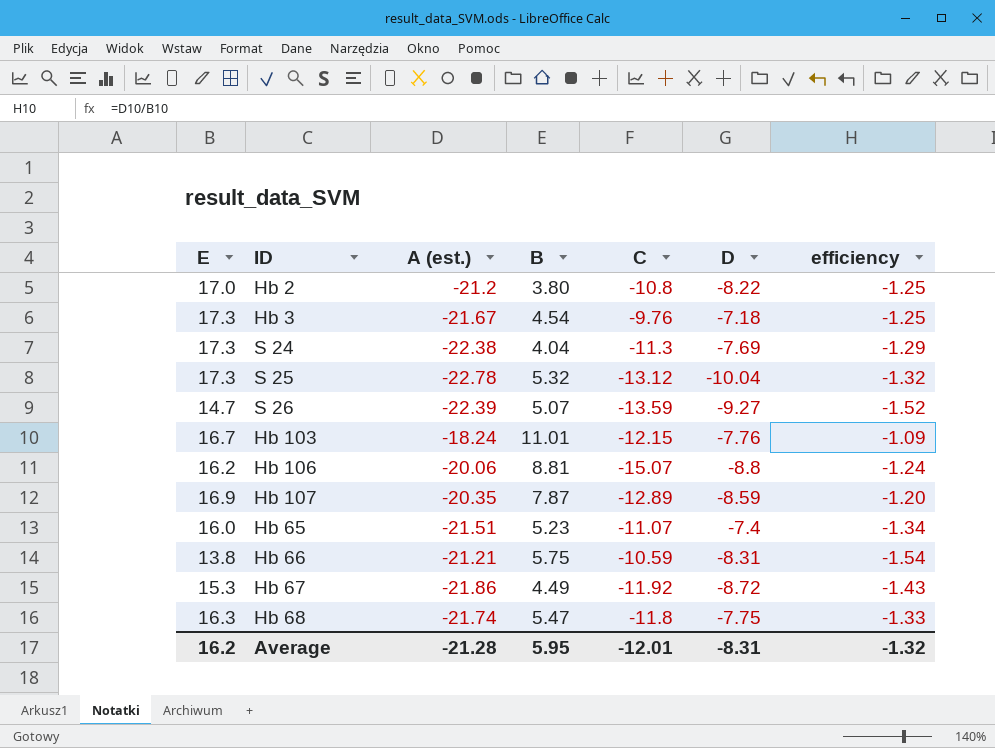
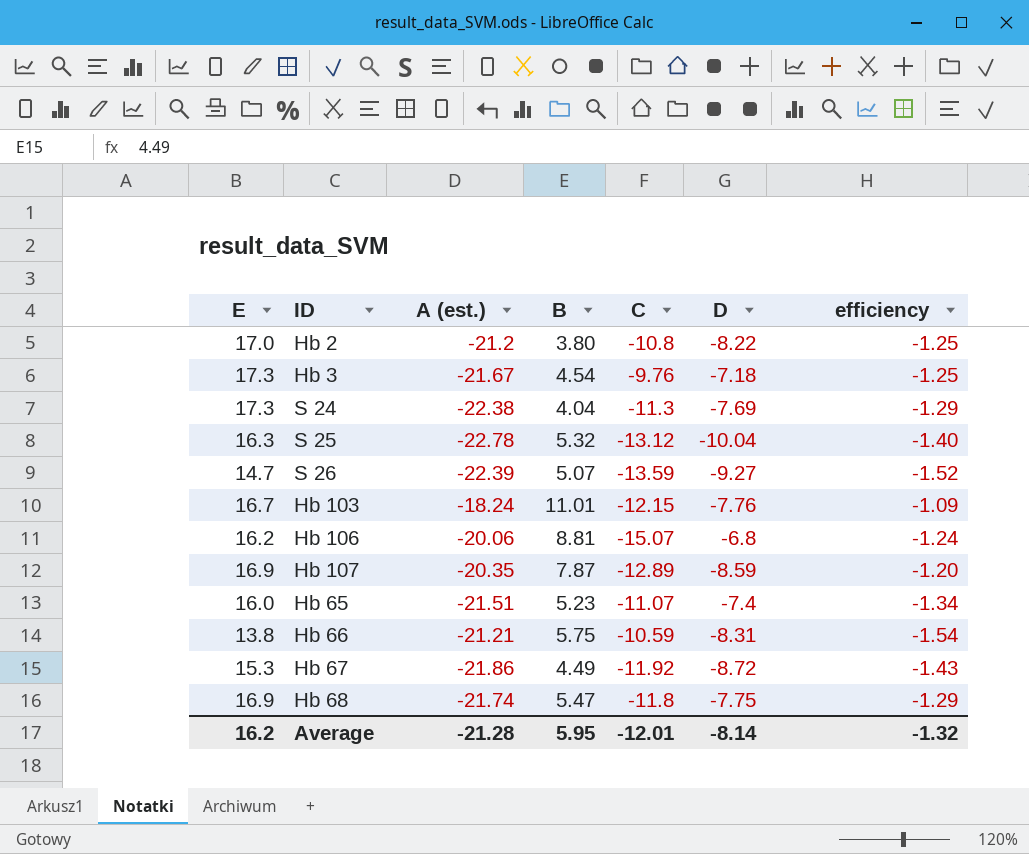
S 25 | E: 17.3 -> 16.3
S 25 | efficiency: -1.32 -> -1.40
Hb 106 | D: -8.8 -> -6.8
Hb 68 | E: 16.3 -> 16.9
Hb 68 | efficiency: -1.33 -> -1.29
Average | D: -8.31 -> -8.14

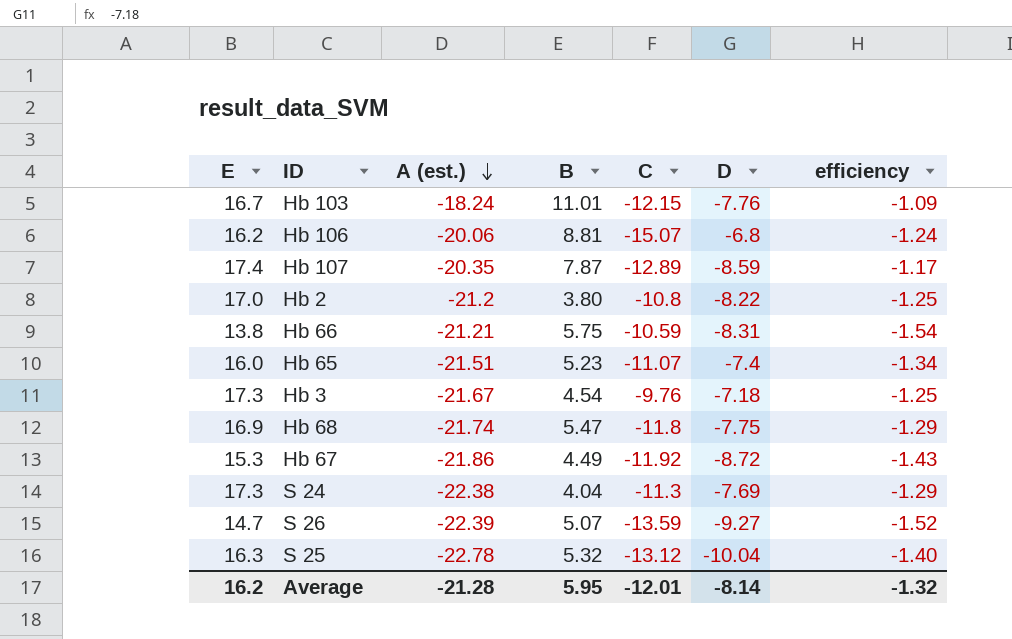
row order: none -> A (est.) descending
Hb 107 | E: 16.9 -> 17.4
Hb 107 | efficiency: -1.20 -> -1.17

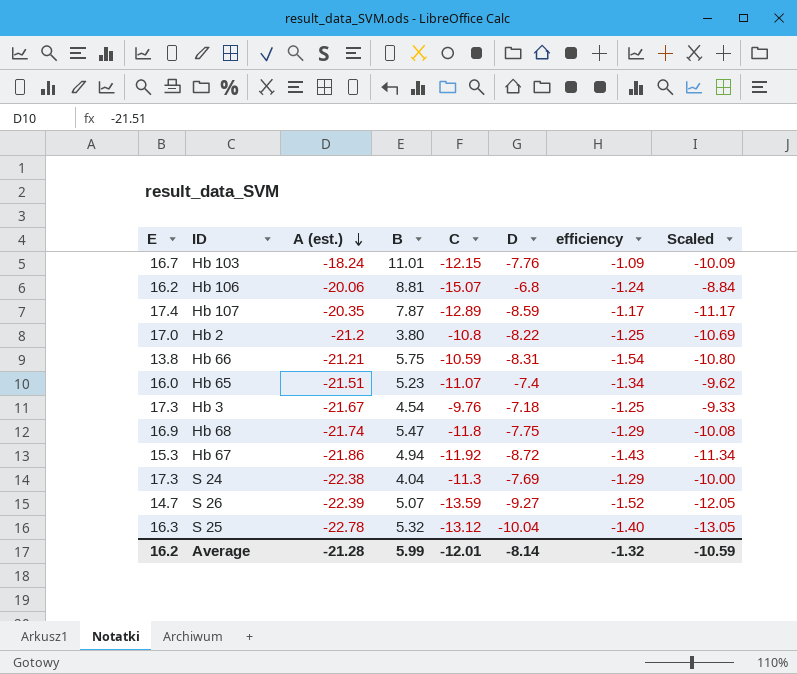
column Scaled | formula: none -> [D] * 1.3
Hb 67 | B: 4.49 -> 4.94
Average | B: 5.95 -> 5.99

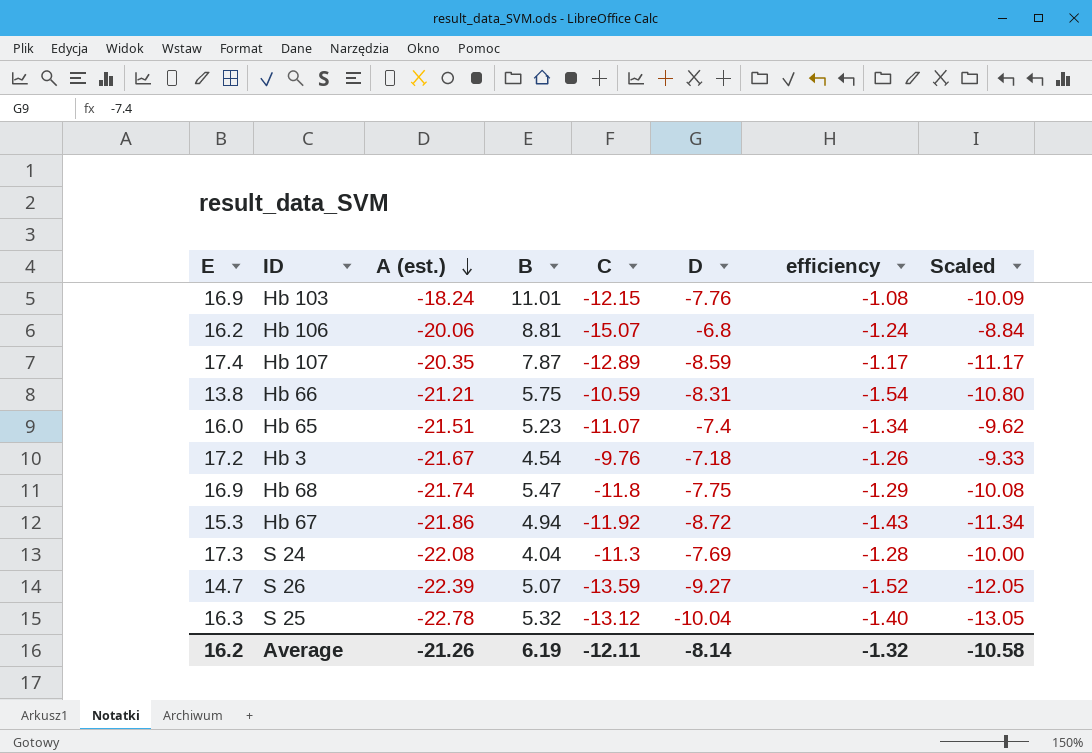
row Hb 2: 17.0 | -21.2 | 3.80 | -10.8 | -8.22 | -1.25 | -10.69 -> none
Hb 103 | E: 16.7 -> 16.9
Hb 103 | efficiency: -1.09 -> -1.08
Hb 3 | E: 17.3 -> 17.2
Hb 3 | efficiency: -1.25 -> -1.26
S 24 | A (est.): -22.38 -> -22.08
S 24 | efficiency: -1.29 -> -1.28
Average | A (est.): -21.28 -> -21.26
Average | B: 5.99 -> 6.19
Average | C: -12.01 -> -12.11
Average | Scaled: -10.59 -> -10.58

